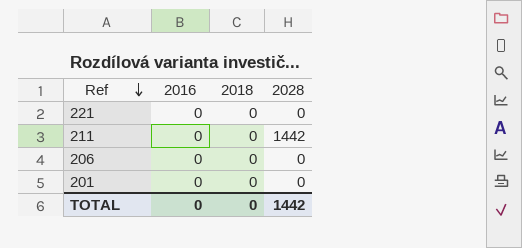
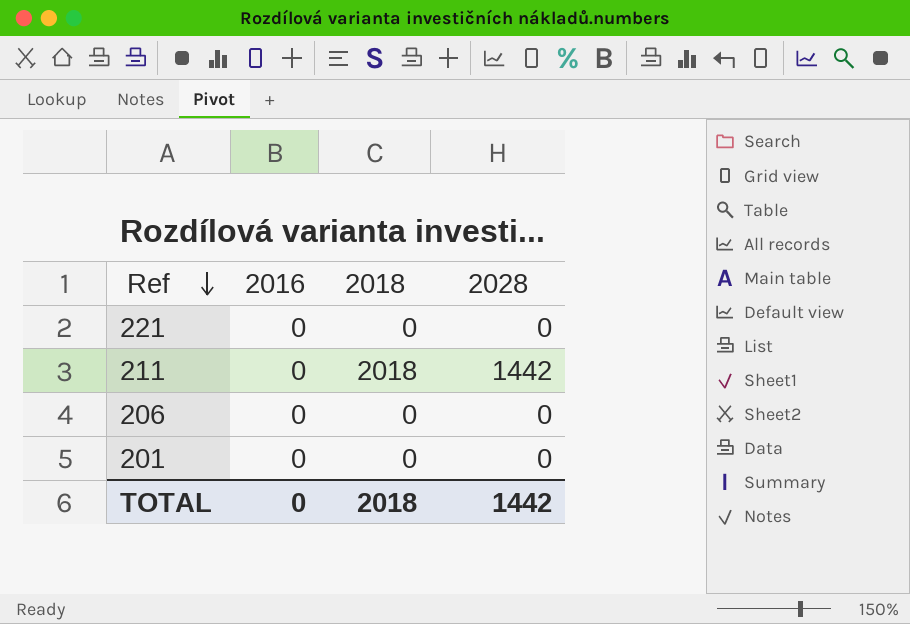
211 | 2018: 0 -> 2018
TOTAL | 2018: 0 -> 2018

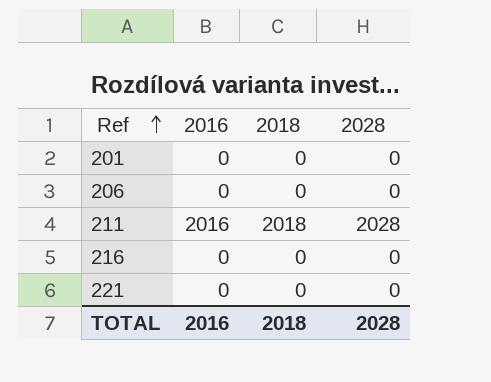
row order: Ref descending -> Ref ascending
211 | 2016: 0 -> 2016
211 | 2028: 1442 -> 2028
row 216: none -> 0 | 0 | 0
TOTAL | 2016: 0 -> 2016
TOTAL | 2028: 1442 -> 2028

